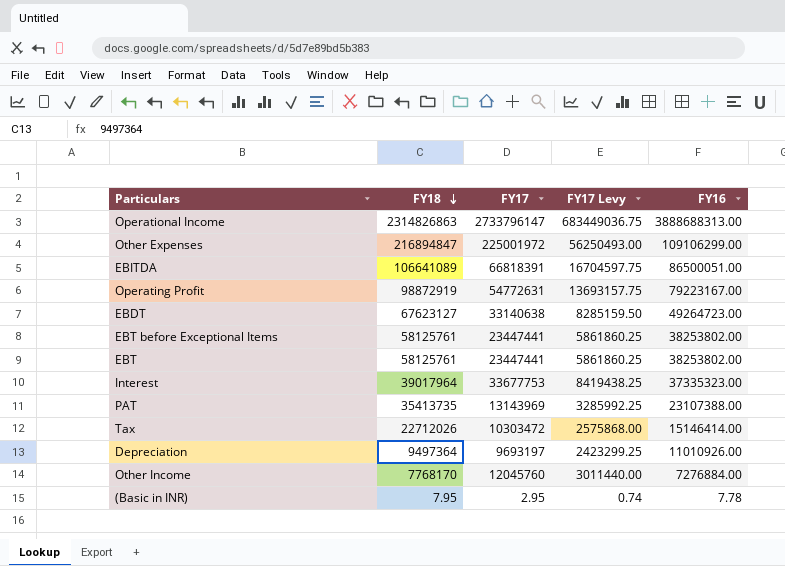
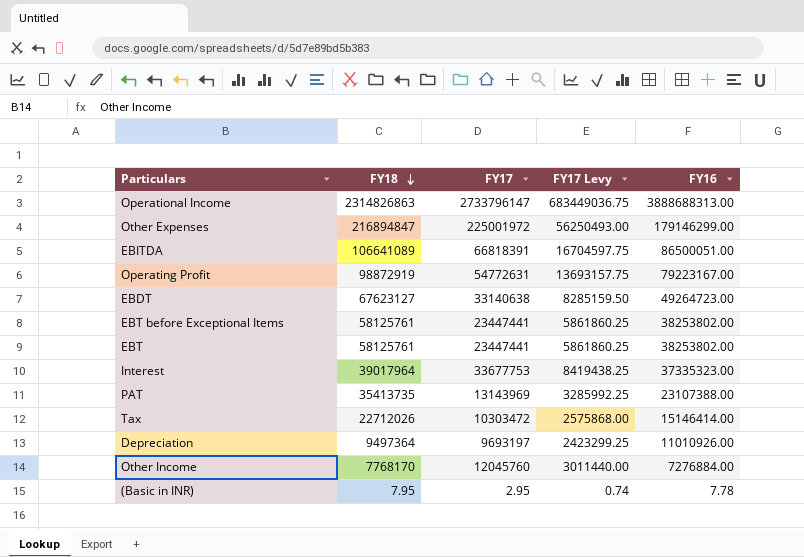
Other Expenses | FY16: 109106299.00 -> 179146299.00

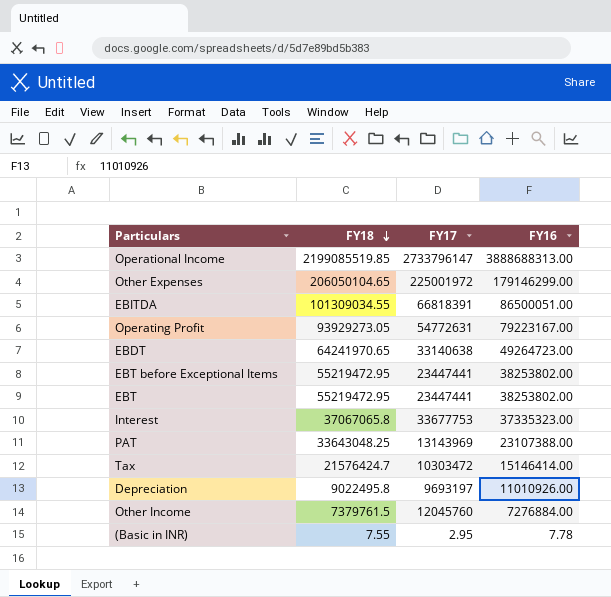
column FY17 Levy | formula: [FY17] * 0.25 -> none
Operational Income | FY18: 2314826863 -> 2199085519.85
Other Expenses | FY18: 216894847 -> 206050104.65
EBITDA | FY18: 106641089 -> 101309034.55
Operating Profit | FY18: 98872919 -> 93929273.05
EBDT | FY18: 67623127 -> 64241970.65
EBT before Exceptional Items | FY18: 58125761 -> 55219472.95
EBT | FY18: 58125761 -> 55219472.95
Interest | FY18: 39017964 -> 37067065.8
PAT | FY18: 35413735 -> 33643048.25
Tax | FY18: 22712026 -> 21576424.7
Depreciation | FY18: 9497364 -> 9022495.8
Other Income | FY18: 7768170 -> 7379761.5
(Basic in INR) | FY18: 7.95 -> 7.55

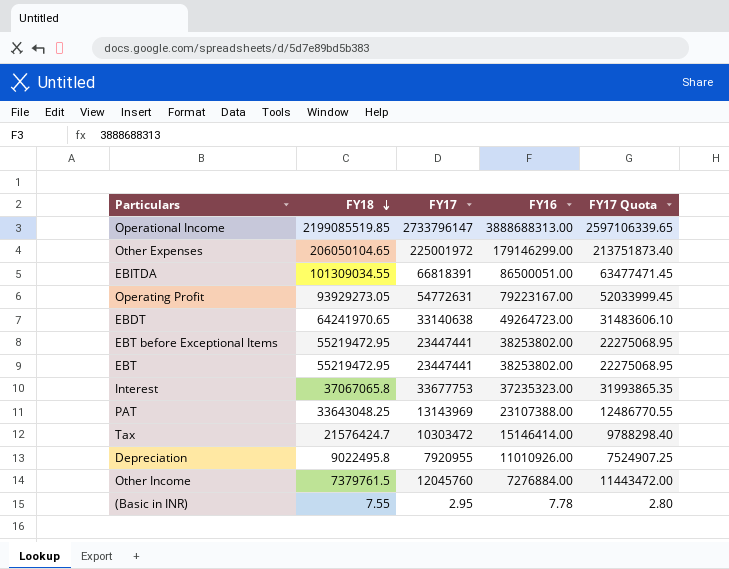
column FY17 Quota | formula: none -> [FY17] * 0.95
Interest | FY16: 37335323.00 -> 37235323.00
Depreciation | FY17: 9693197 -> 7920955

